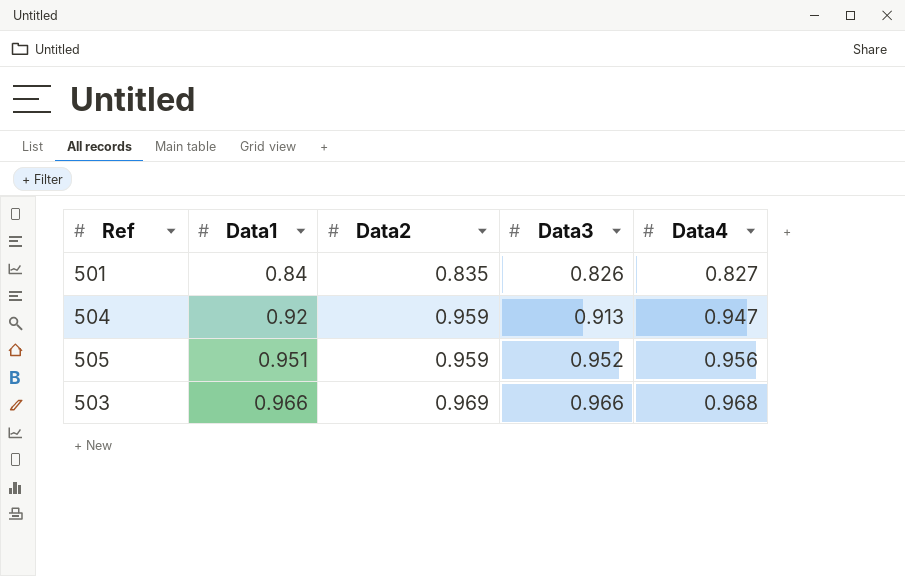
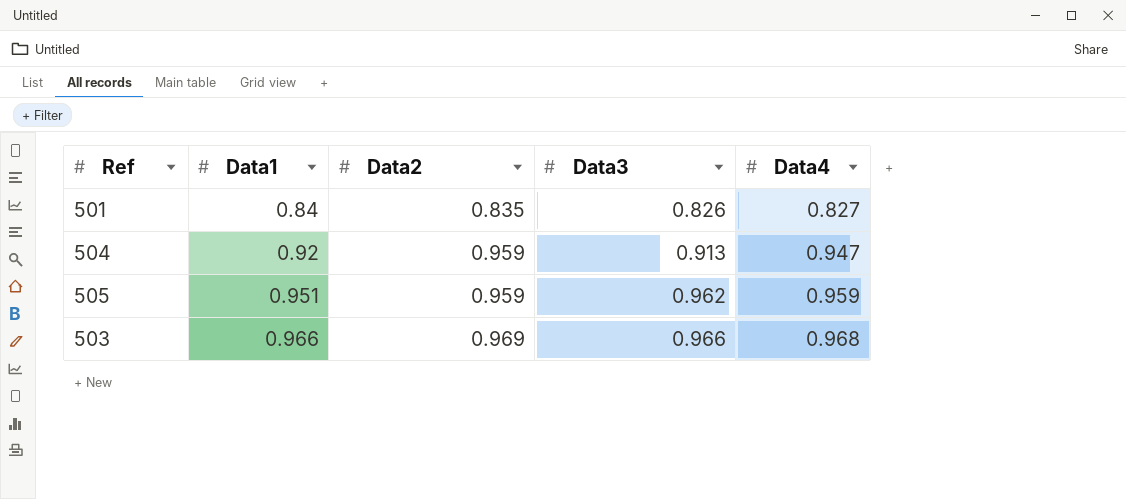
505 | Data3: 0.952 -> 0.962
505 | Data4: 0.956 -> 0.959

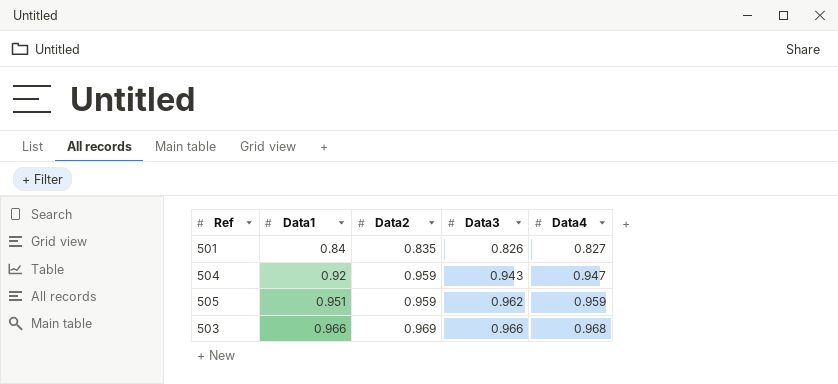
504 | Data3: 0.913 -> 0.943

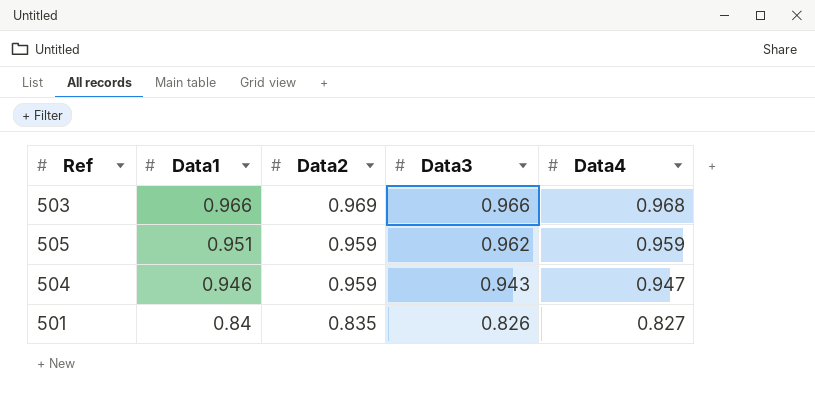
row order: Data1 ascending -> Data1 descending
504 | Data1: 0.92 -> 0.946

